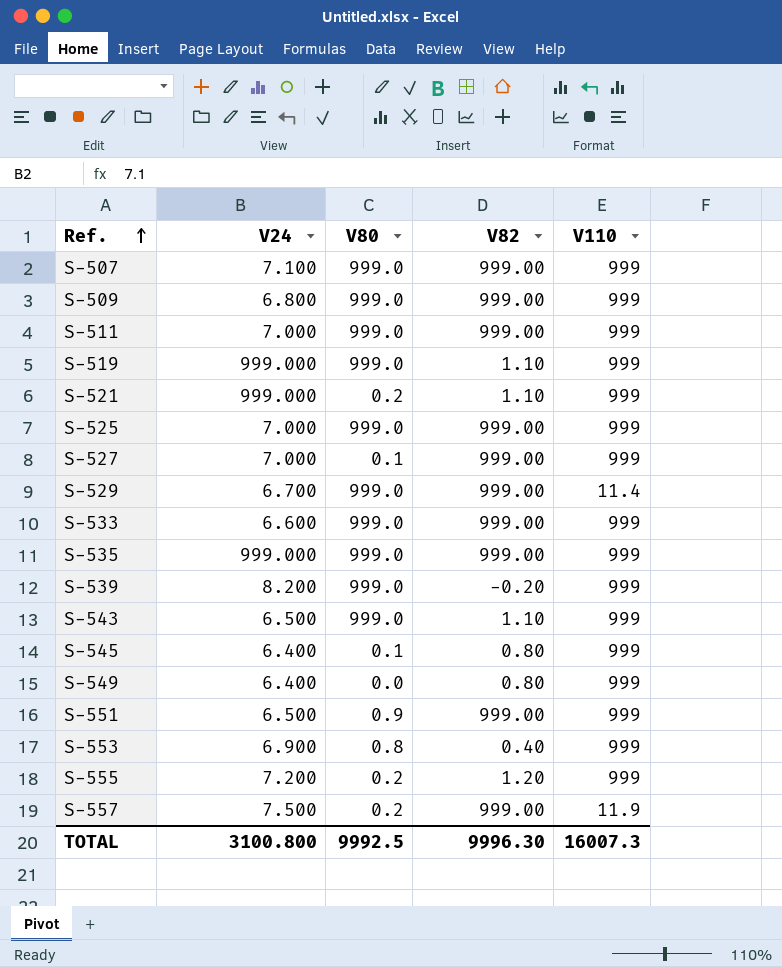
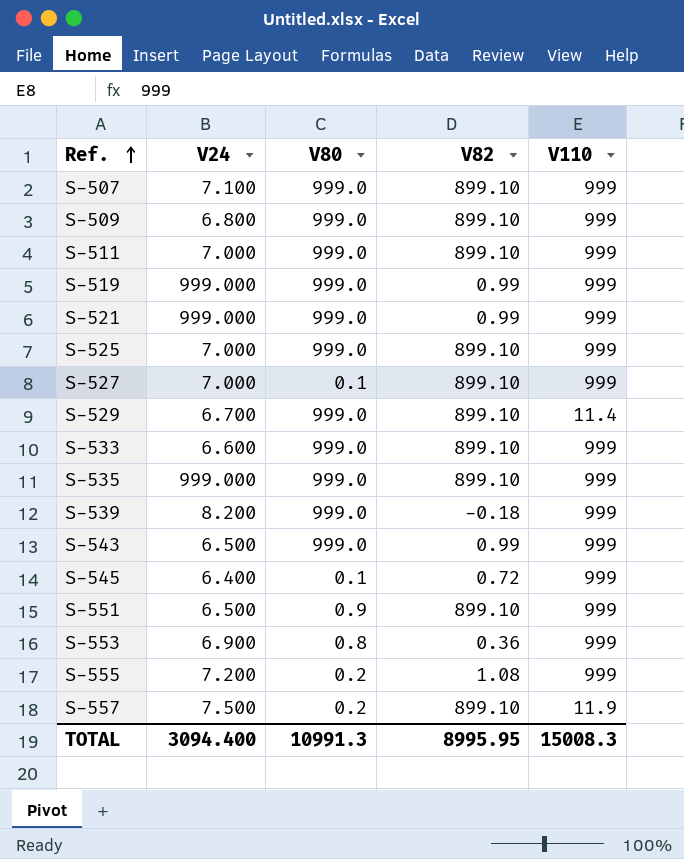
row S-549: 6.400 | 0.0 | 0.80 | 999 -> none
S-507 | V82: 999.00 -> 899.10
S-509 | V82: 999.00 -> 899.10
S-511 | V82: 999.00 -> 899.10
S-519 | V82: 1.10 -> 0.99
S-521 | V80: 0.2 -> 999.0
S-521 | V82: 1.10 -> 0.99
S-525 | V82: 999.00 -> 899.10
S-527 | V82: 999.00 -> 899.10
S-529 | V82: 999.00 -> 899.10
S-533 | V82: 999.00 -> 899.10
S-535 | V82: 999.00 -> 899.10
S-539 | V82: -0.20 -> -0.18
S-543 | V82: 1.10 -> 0.99
S-545 | V82: 0.80 -> 0.72
S-551 | V82: 999.00 -> 899.10
S-553 | V82: 0.40 -> 0.36
S-555 | V82: 1.20 -> 1.08
S-557 | V82: 999.00 -> 899.10
TOTAL | V24: 3100.800 -> 3094.400
TOTAL | V80: 9992.5 -> 10991.3
TOTAL | V82: 9996.30 -> 8995.95
TOTAL | V110: 16007.3 -> 15008.3

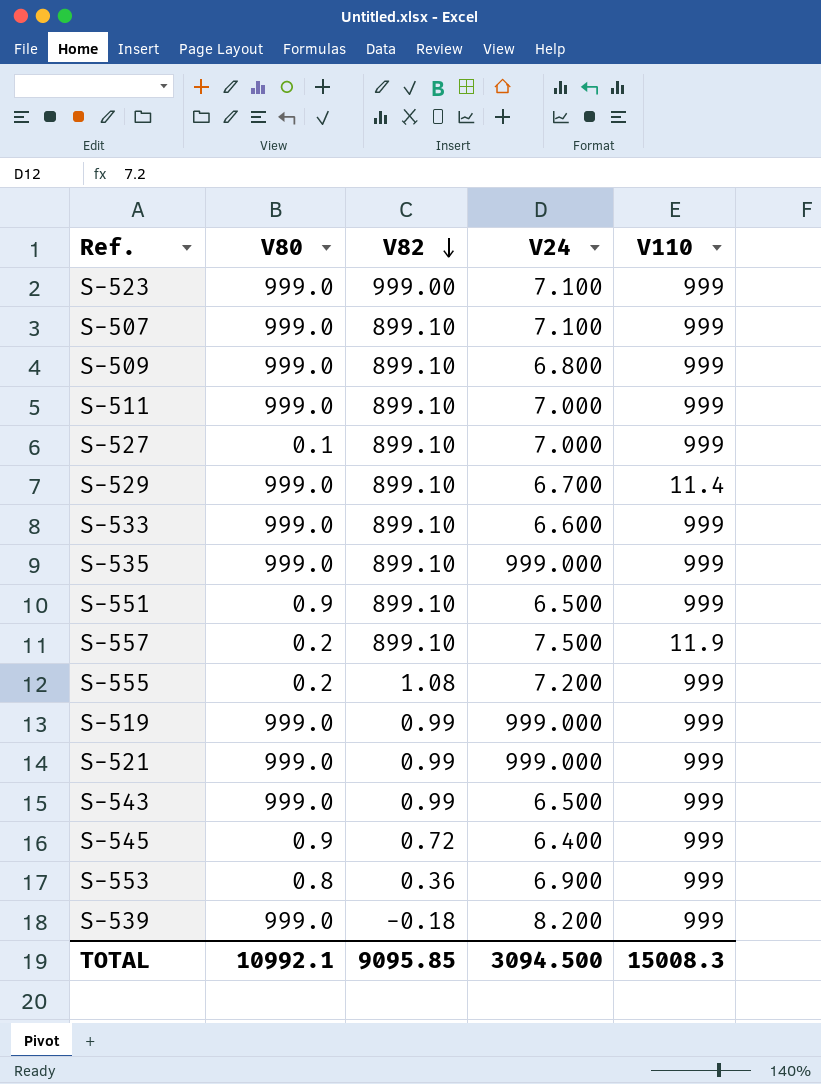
row order: Ref. ascending -> V82 descending
column V24 | position: 2 -> 4
row S-525: 7.000 | 999.0 | 899.10 | 999 -> none
row S-523: none -> 999.0 | 999.00 | 7.100 | 999
S-545 | V80: 0.1 -> 0.9
TOTAL | V80: 10991.3 -> 10992.1
TOTAL | V82: 8995.95 -> 9095.85
TOTAL | V24: 3094.400 -> 3094.500

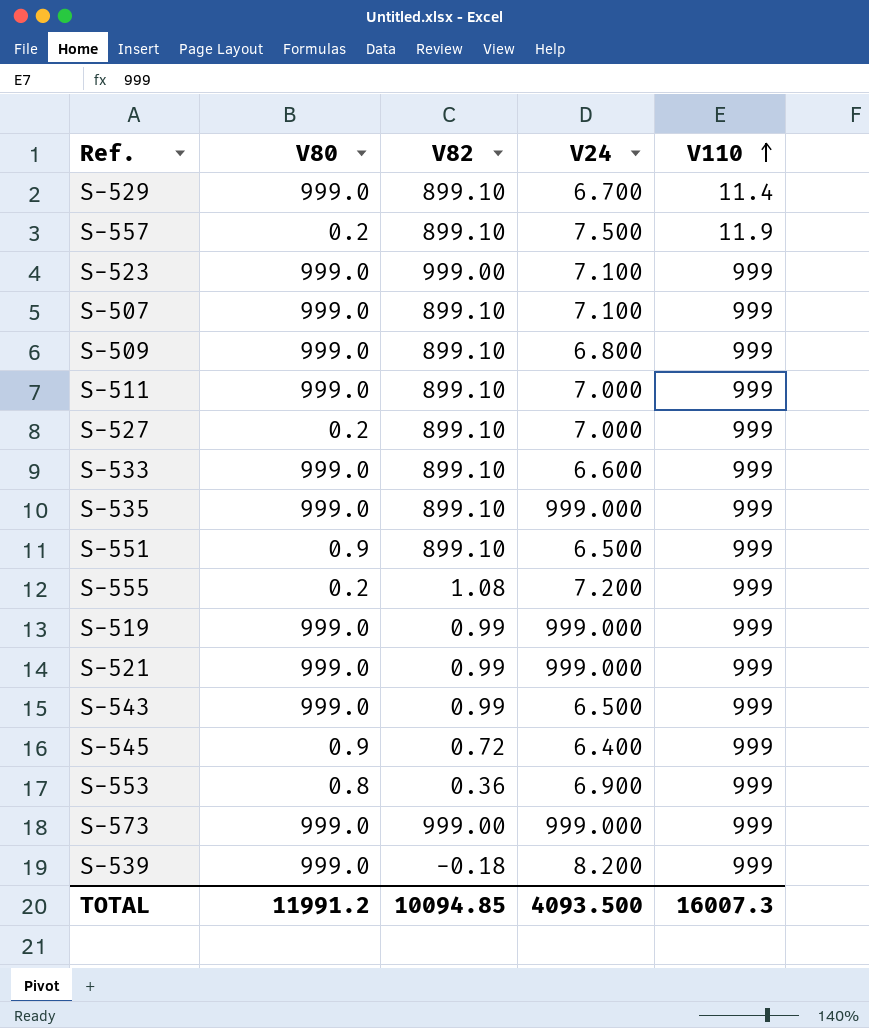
row order: V82 descending -> V110 ascending
S-527 | V80: 0.1 -> 0.2
row S-573: none -> 999.0 | 999.00 | 999.000 | 999
TOTAL | V80: 10992.1 -> 11991.2
TOTAL | V82: 9095.85 -> 10094.85
TOTAL | V24: 3094.500 -> 4093.500
TOTAL | V110: 15008.3 -> 16007.3

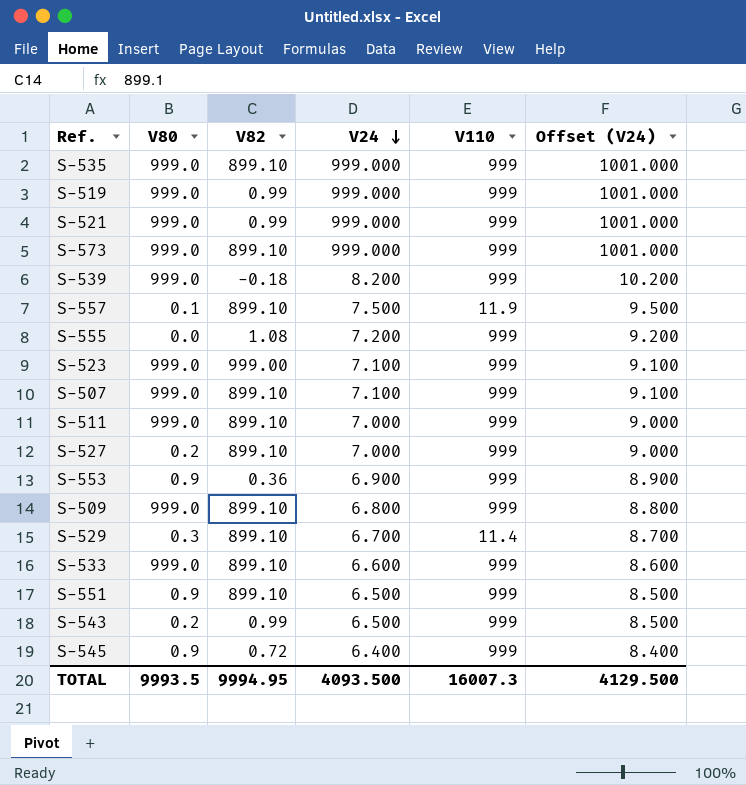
row order: V110 ascending -> V24 descending
column Offset (V24) | formula: none -> [V24] + 2
S-573 | V82: 999.00 -> 899.10
S-557 | V80: 0.2 -> 0.1
S-555 | V80: 0.2 -> 0.0
S-553 | V80: 0.8 -> 0.9
S-529 | V80: 999.0 -> 0.3
S-543 | V80: 999.0 -> 0.2
TOTAL | V80: 11991.2 -> 9993.5
TOTAL | V82: 10094.85 -> 9994.95

